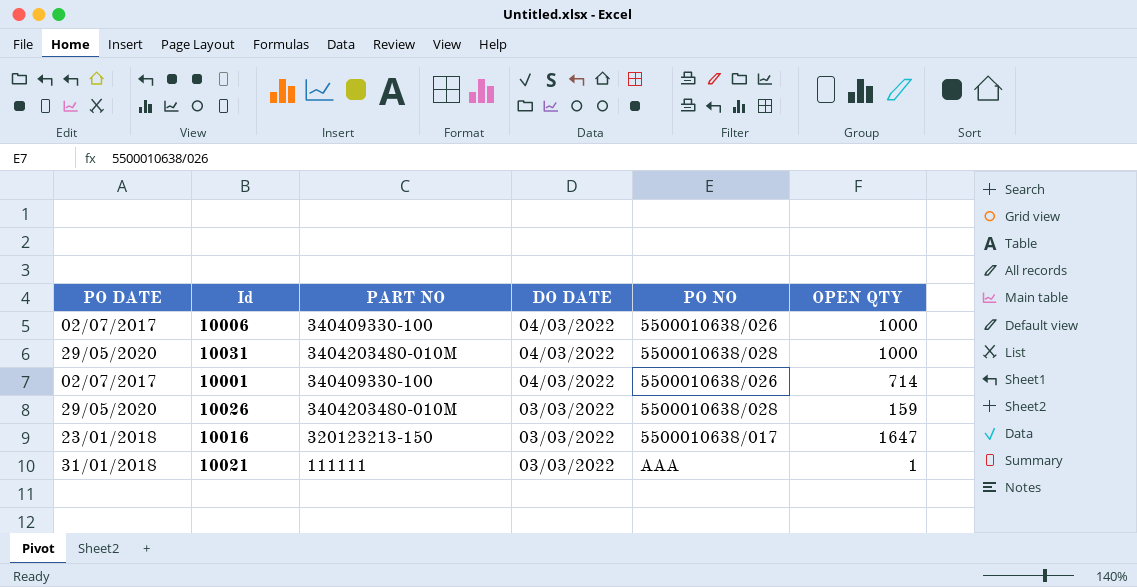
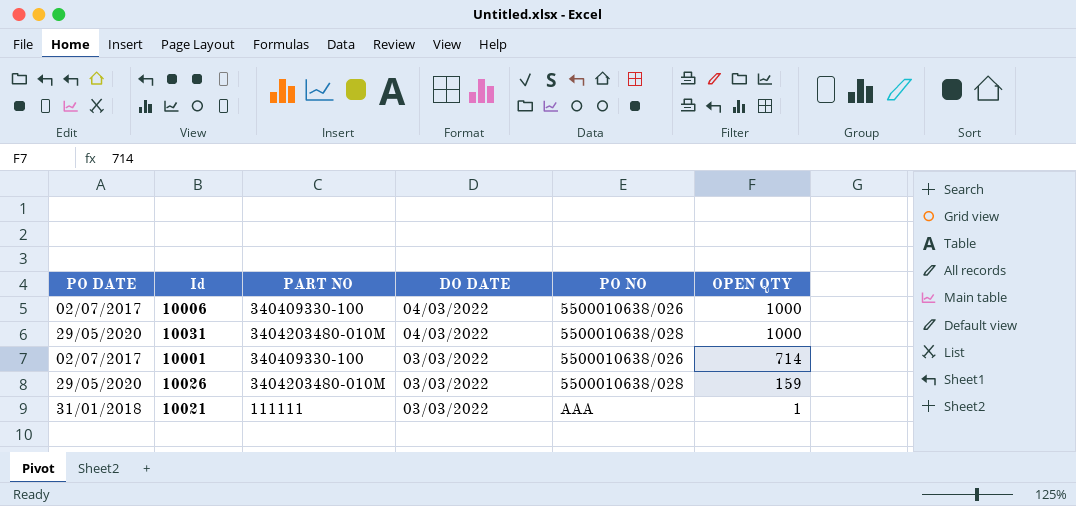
row 10016: 23/01/2018 | 320123213-150 | 03/03/2022 | 5500010638/017 | 1647 -> none
10001 | DO DATE: 04/03/2022 -> 03/03/2022

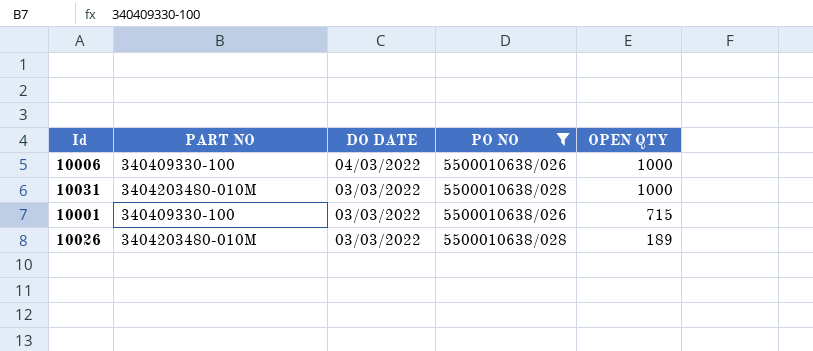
filter: none -> PO NO != AAA
column PO DATE | position: 1 -> none
10031 | DO DATE: 04/03/2022 -> 03/03/2022
10001 | OPEN QTY: 714 -> 715
10026 | OPEN QTY: 159 -> 189

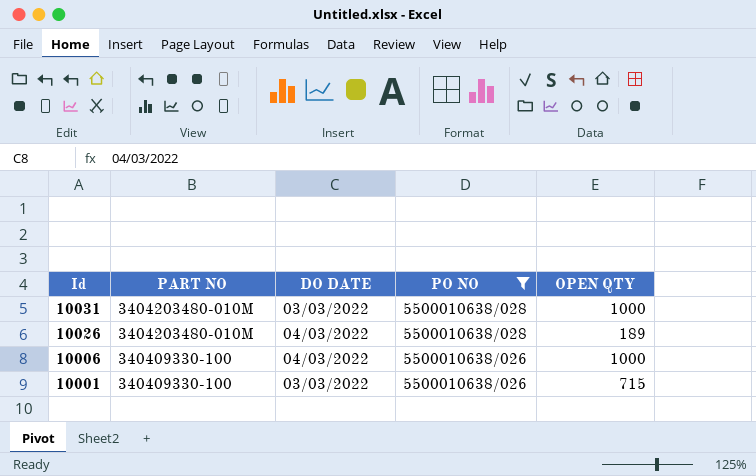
row order: DO DATE descending -> Id descending
10026 | DO DATE: 03/03/2022 -> 04/03/2022

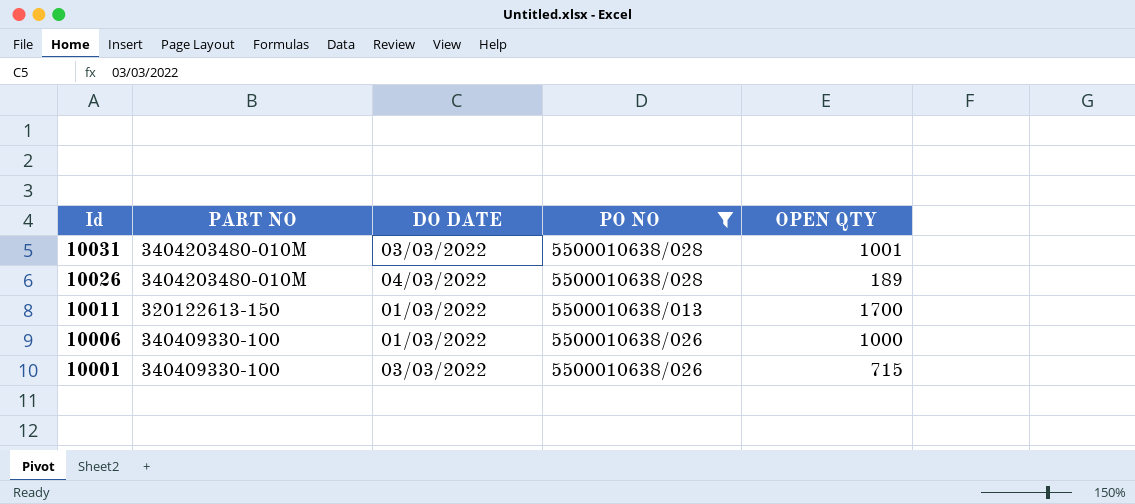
10031 | OPEN QTY: 1000 -> 1001
row 10011: none -> 320122613-150 | 01/03/2022 | 5500010638/013 | 1700
10006 | DO DATE: 04/03/2022 -> 01/03/2022

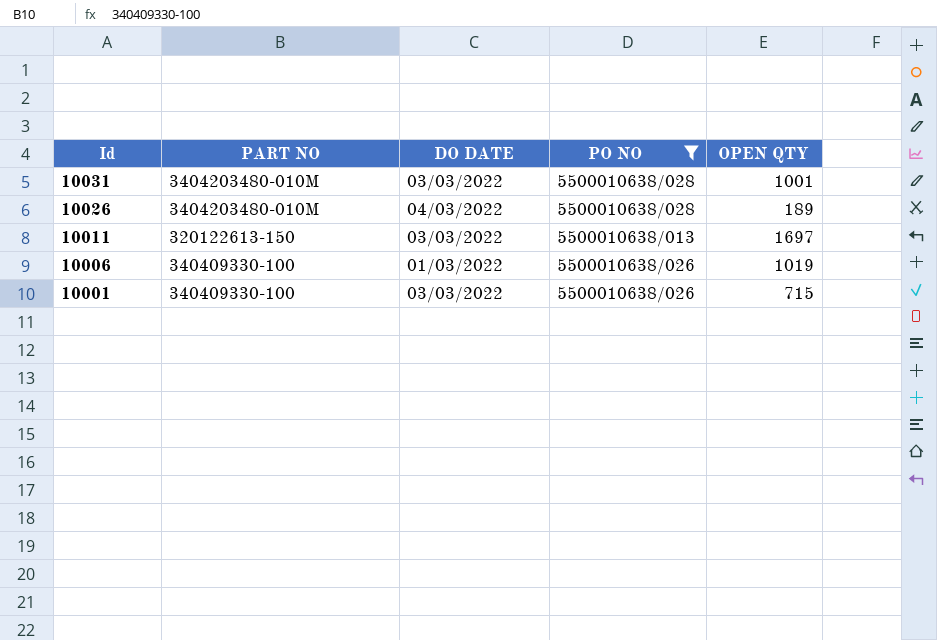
10011 | DO DATE: 01/03/2022 -> 03/03/2022
10011 | OPEN QTY: 1700 -> 1697
10006 | OPEN QTY: 1000 -> 1019

